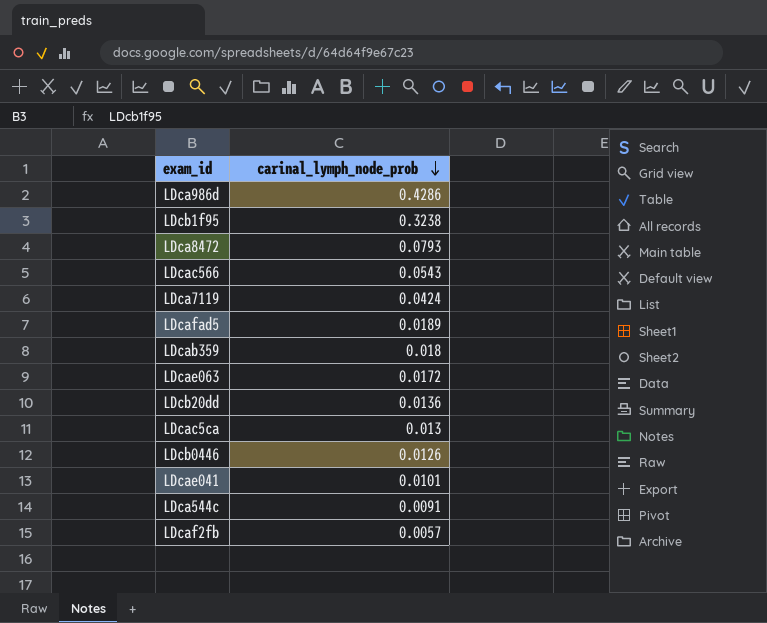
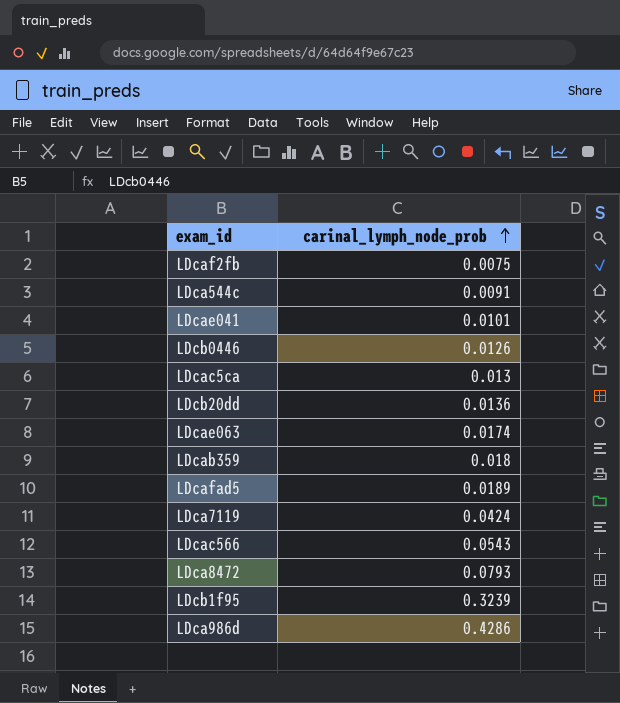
row order: carinal_lymph_node_prob descending -> carinal_lymph_node_prob ascending
LDcaf2fb | carinal_lymph_node_prob: 0.0057 -> 0.0075
LDcae063 | carinal_lymph_node_prob: 0.0172 -> 0.0174
LDcb1f95 | carinal_lymph_node_prob: 0.3238 -> 0.3239

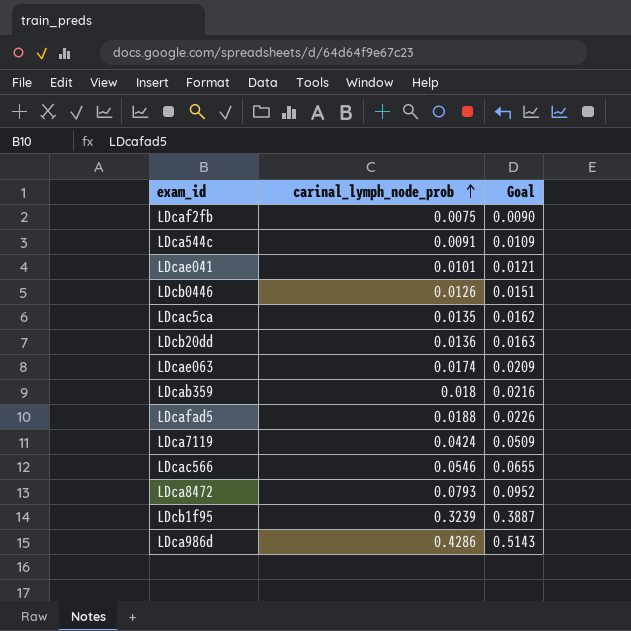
column Goal | formula: none -> [carinal_lymph_node_prob] * 1.2
LDcac5ca | carinal_lymph_node_prob: 0.013 -> 0.0135
LDcafad5 | carinal_lymph_node_prob: 0.0189 -> 0.0188
LDcac566 | carinal_lymph_node_prob: 0.0543 -> 0.0546

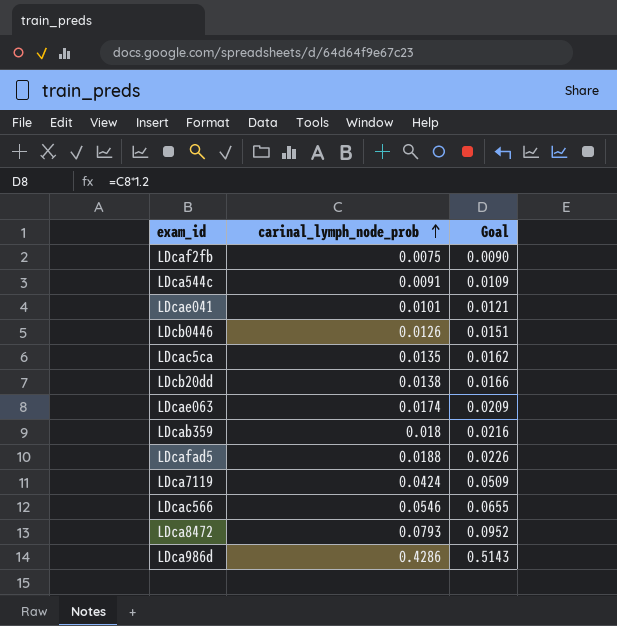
row LDcb1f95: 0.3239 | 0.3887 -> none
LDcb20dd | carinal_lymph_node_prob: 0.0136 -> 0.0138
LDcb20dd | Goal: 0.0163 -> 0.0166

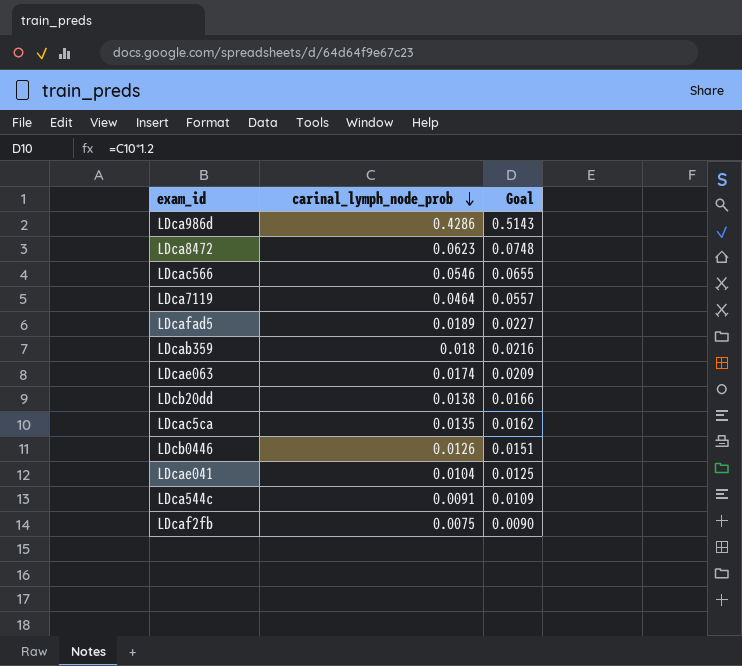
row order: carinal_lymph_node_prob ascending -> carinal_lymph_node_prob descending
LDca8472 | carinal_lymph_node_prob: 0.0793 -> 0.0623
LDca8472 | Goal: 0.0952 -> 0.0748
LDca7119 | carinal_lymph_node_prob: 0.0424 -> 0.0464
LDca7119 | Goal: 0.0509 -> 0.0557
LDcafad5 | carinal_lymph_node_prob: 0.0188 -> 0.0189
LDcafad5 | Goal: 0.0226 -> 0.0227
LDcae041 | carinal_lymph_node_prob: 0.0101 -> 0.0104
LDcae041 | Goal: 0.0121 -> 0.0125

